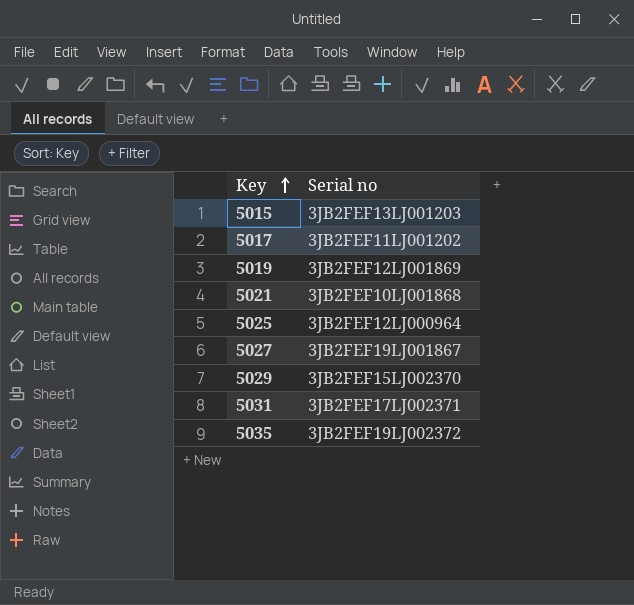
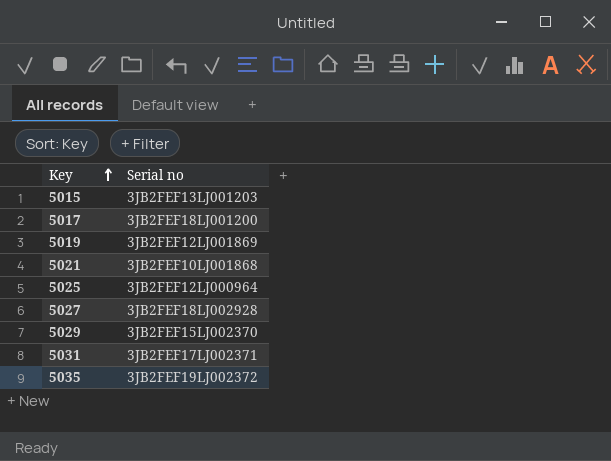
5017 | Serial no: 3JB2FEF11LJ001202 -> 3JB2FEF18LJ001200
5027 | Serial no: 3JB2FEF19LJ001867 -> 3JB2FEF18LJ002928

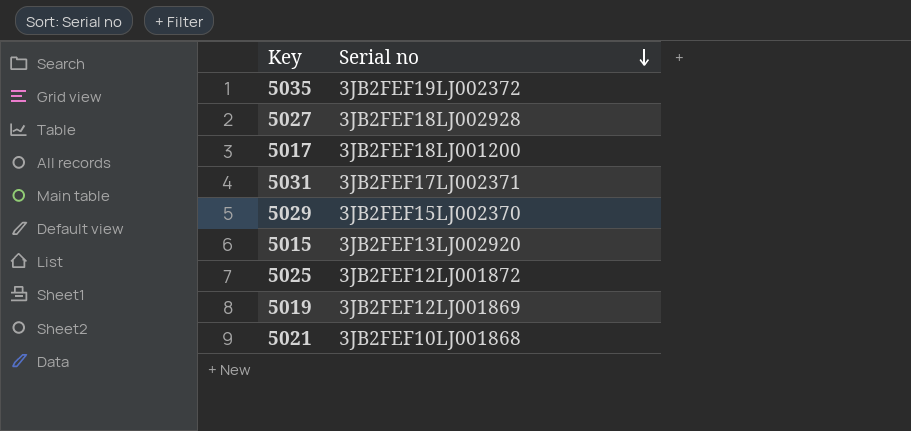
row order: Key ascending -> Serial no descending
5015 | Serial no: 3JB2FEF13LJ001203 -> 3JB2FEF13LJ002920
5025 | Serial no: 3JB2FEF12LJ000964 -> 3JB2FEF12LJ001872

